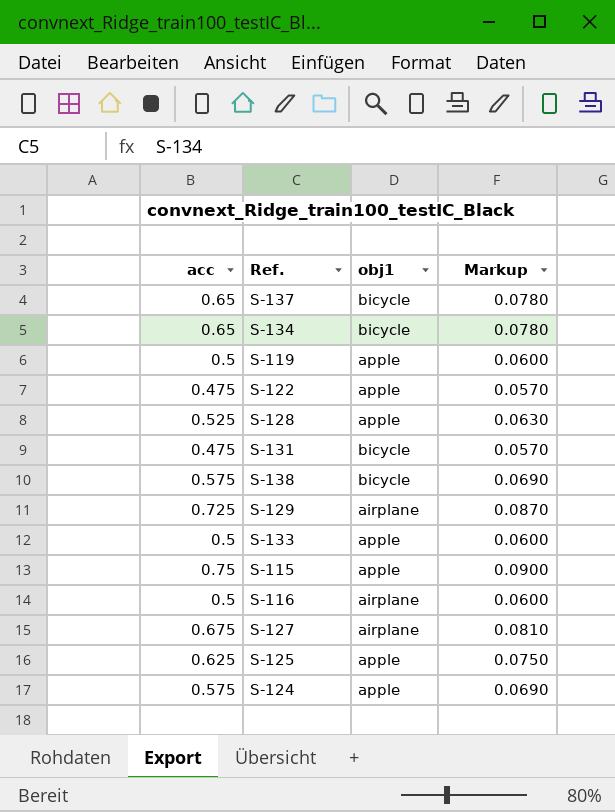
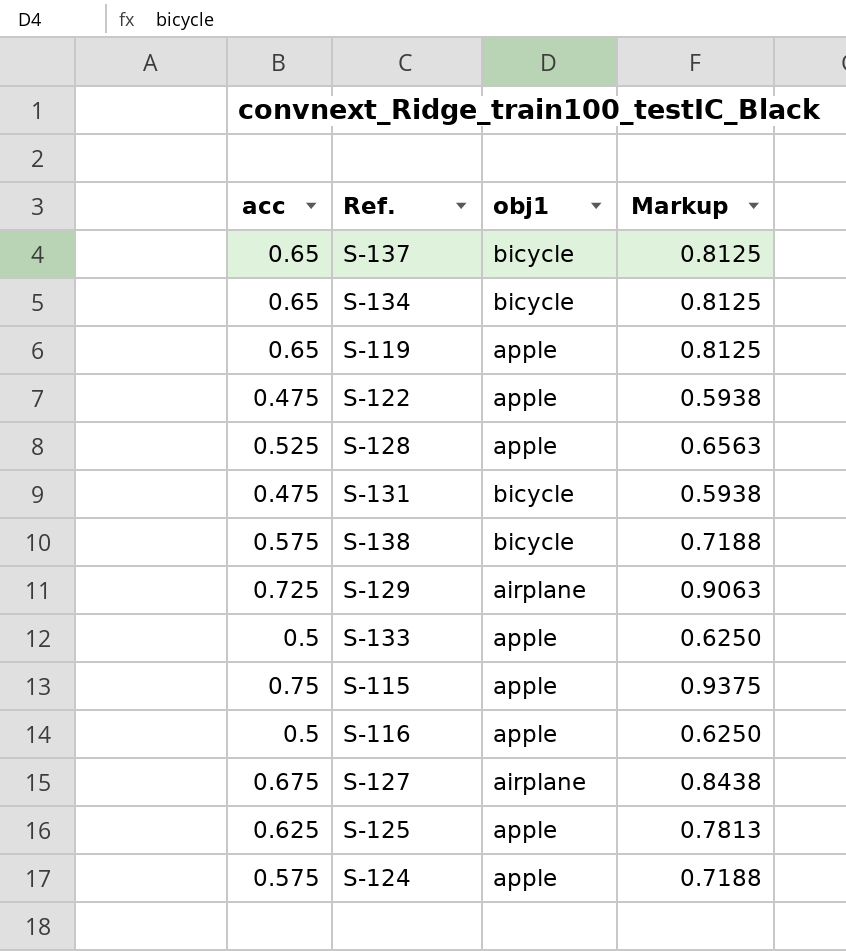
column Markup | formula: [acc] * 0.12 -> [acc] * 1.25
S-119 | acc: 0.5 -> 0.65
S-116 | obj1: airplane -> apple

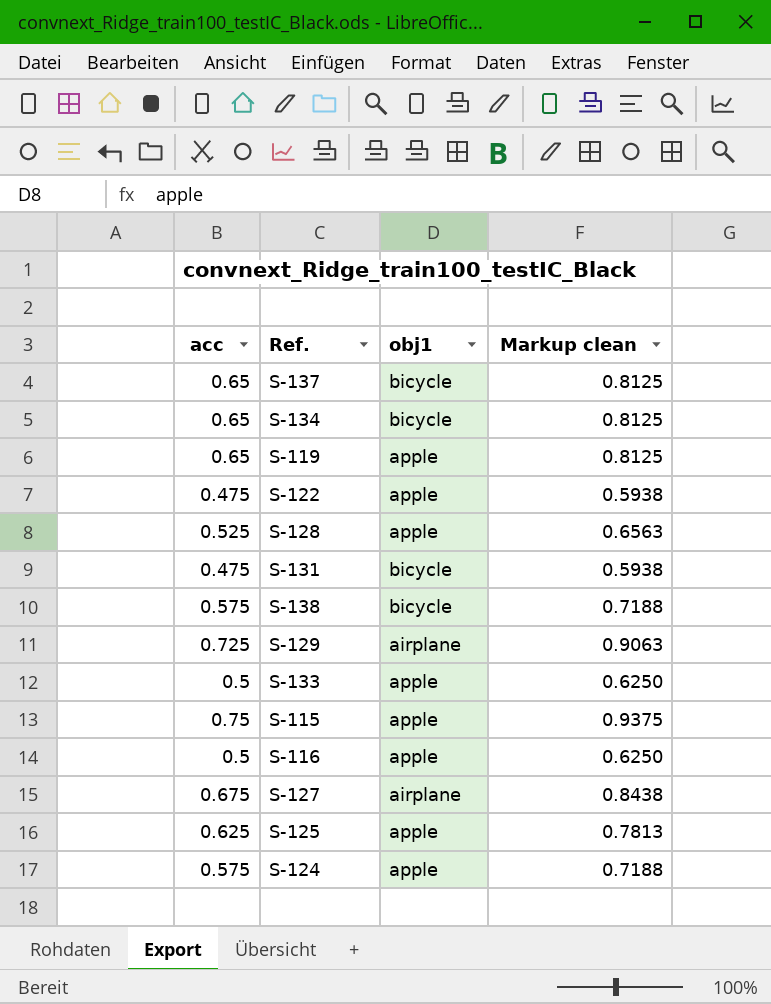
column name: Markup -> Markup clean

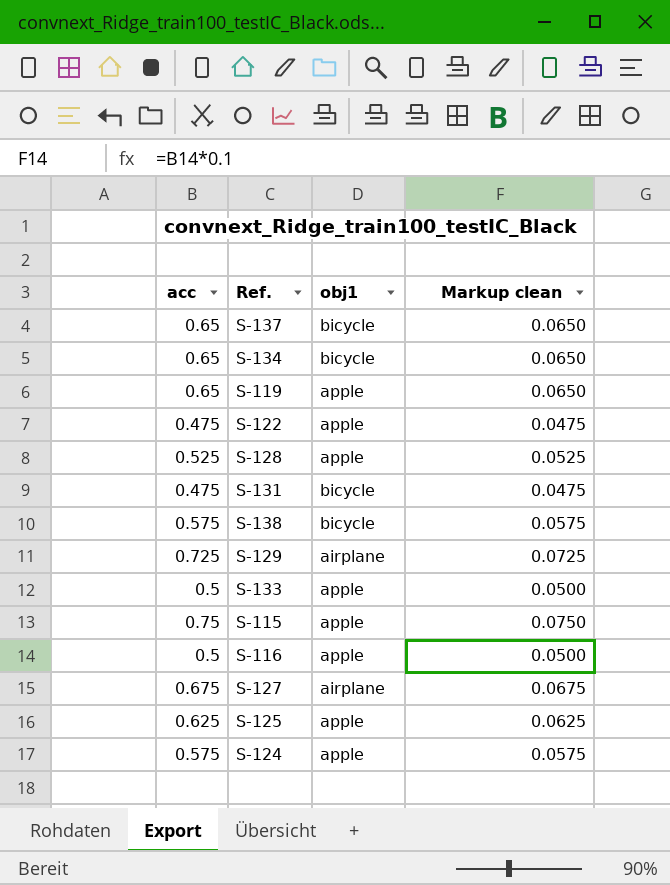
column Markup clean | formula: [acc] * 1.25 -> [acc] * 0.1

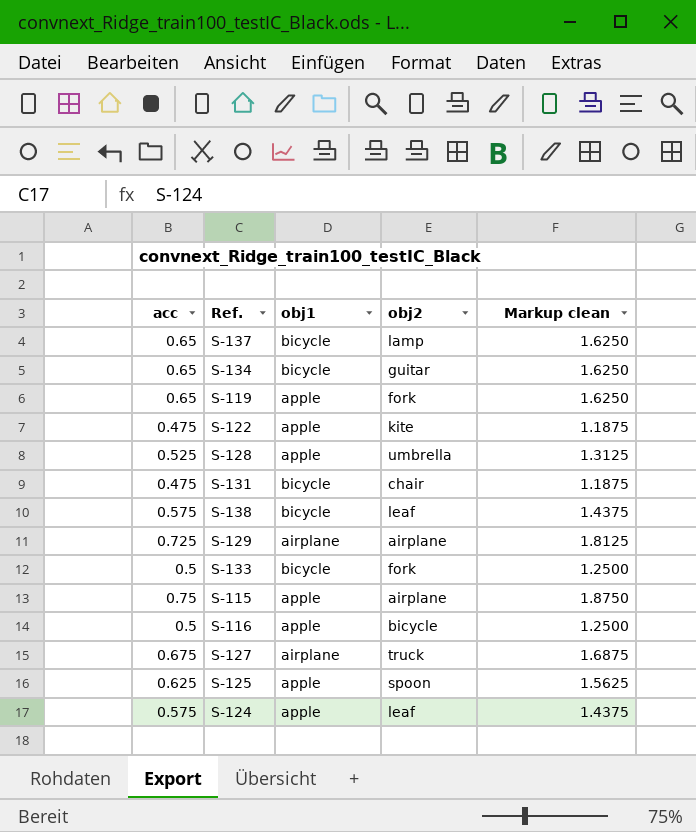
column obj2 | position: none -> 4
column Markup clean | formula: [acc] * 0.1 -> [acc] * 2.5
S-133 | obj1: apple -> bicycle

